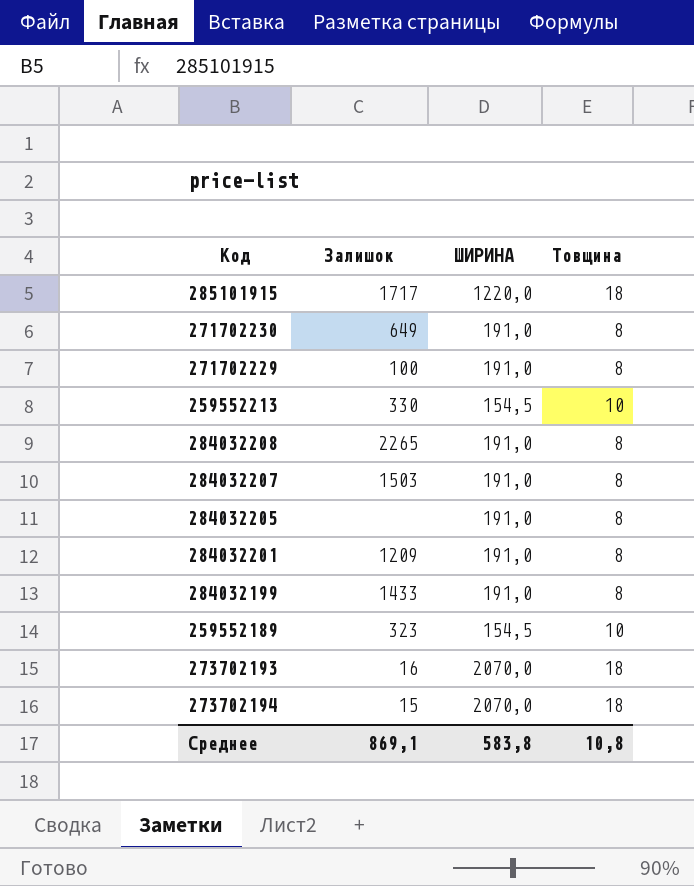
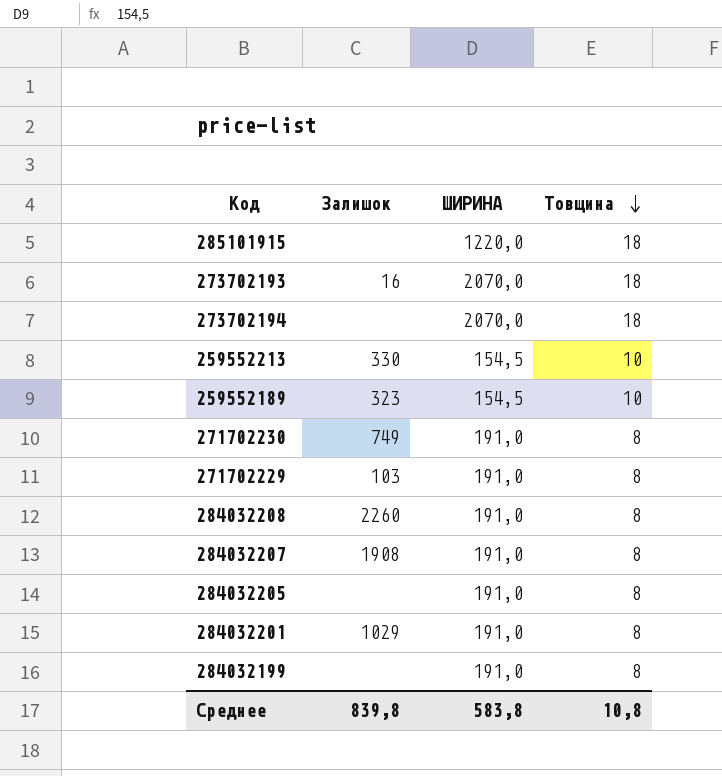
row order: none -> Товщина descending
285101915 | Залишок: 1717 -> none
273702194 | Залишок: 15 -> none
271702230 | Залишок: 649 -> 749
271702229 | Залишок: 100 -> 103
284032208 | Залишок: 2265 -> 2260
284032207 | Залишок: 1503 -> 1908
284032201 | Залишок: 1209 -> 1029
284032199 | Залишок: 1433 -> none
Среднее | Залишок: 869,1 -> 839,8

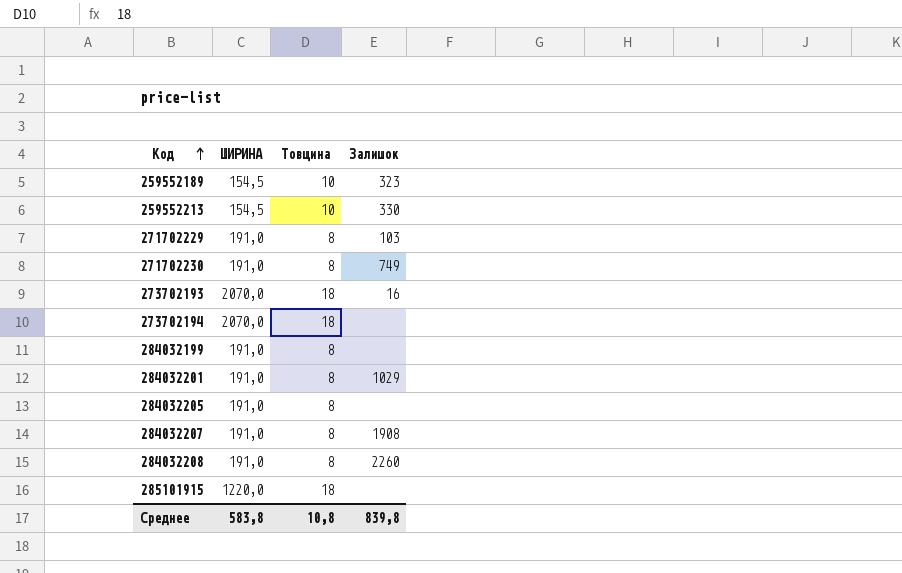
row order: Товщина descending -> Код ascending
column Залишок | position: 2 -> 4

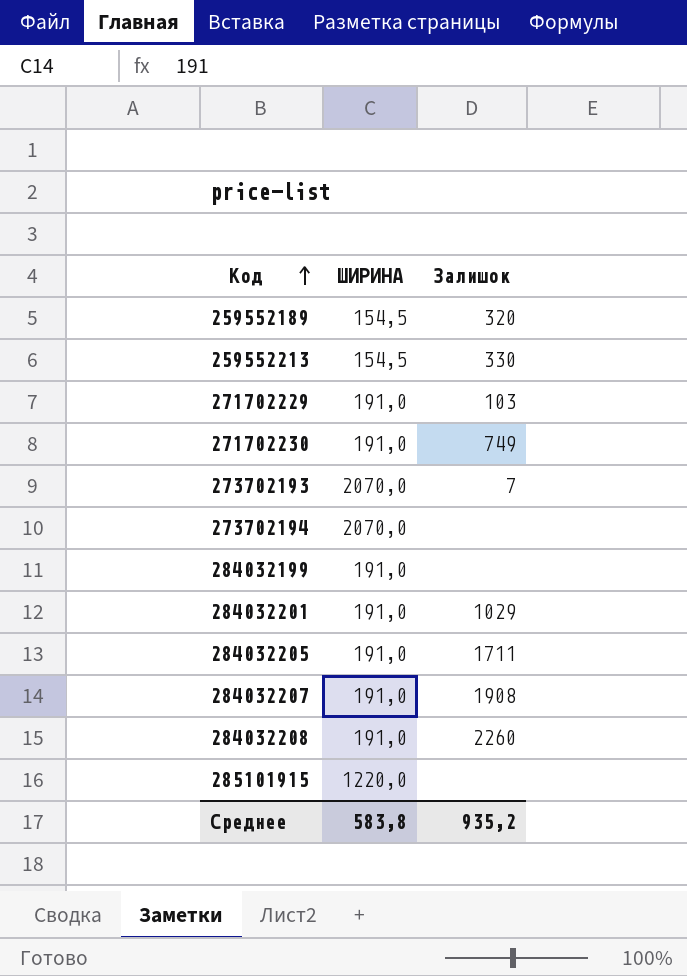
column Товщина | position: 3 -> none
259552189 | Залишок: 323 -> 320
273702193 | Залишок: 16 -> 7
284032205 | Залишок: none -> 1711
Среднее | Залишок: 839,8 -> 935,2

